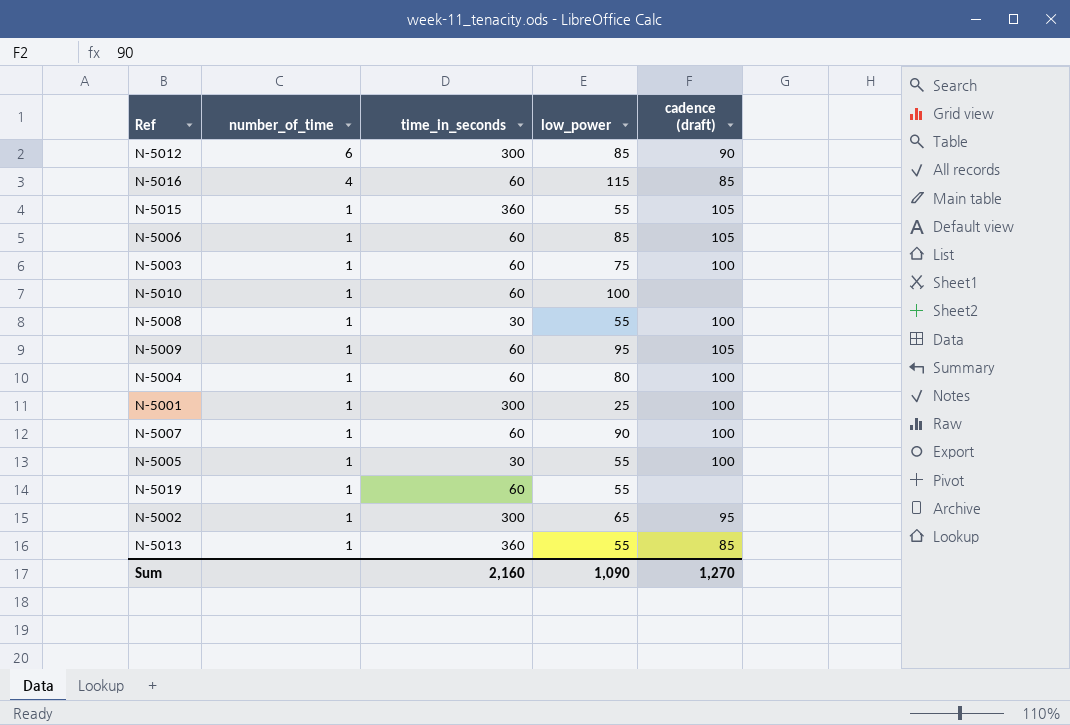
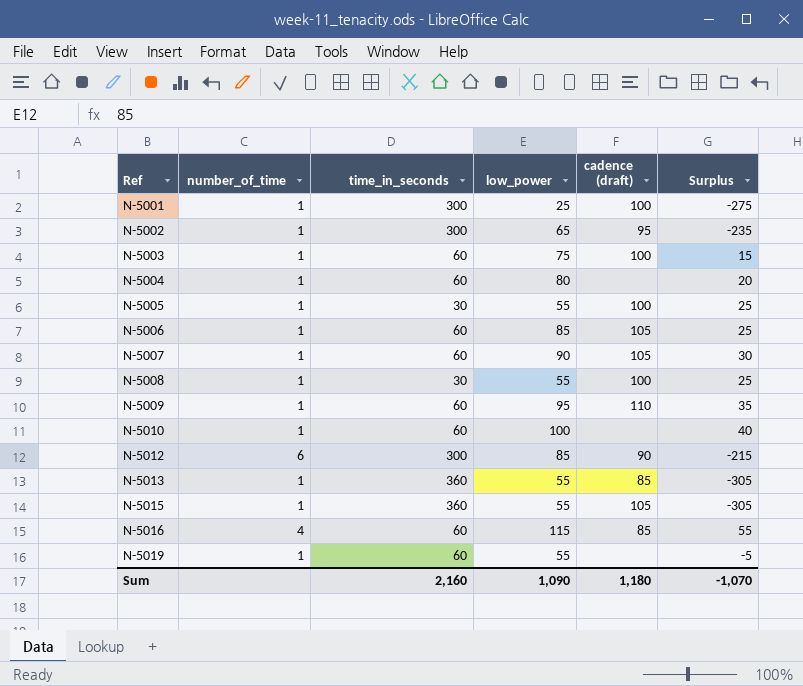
row order: number_of_time descending -> Ref ascending
column Surplus | formula: none -> [low_power] - [time_in_seconds]
N-5004 | cadence (draft): 100 -> none
N-5007 | cadence (draft): 100 -> 105
N-5009 | cadence (draft): 105 -> 110
Sum | cadence (draft): 1,270 -> 1,180

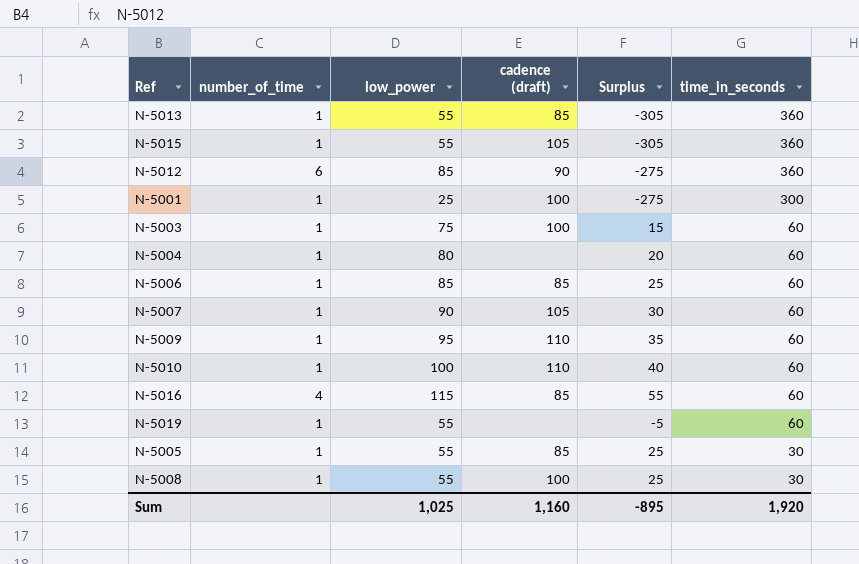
row order: Ref ascending -> time_in_seconds descending
column time_in_seconds | position: 3 -> 6
row N-5002: 1 | 300 | 65 | 95 | -235 -> none
N-5012 | Surplus: -215 -> -275
N-5012 | time_in_seconds: 300 -> 360
N-5006 | cadence (draft): 105 -> 85
N-5010 | cadence (draft): none -> 110
N-5005 | cadence (draft): 100 -> 85
Sum | low_power: 1,090 -> 1,025
Sum | cadence (draft): 1,180 -> 1,160
Sum | Surplus: -1,070 -> -895
Sum | time_in_seconds: 2,160 -> 1,920

